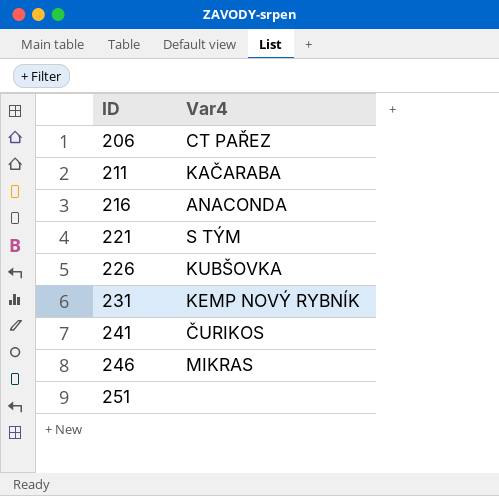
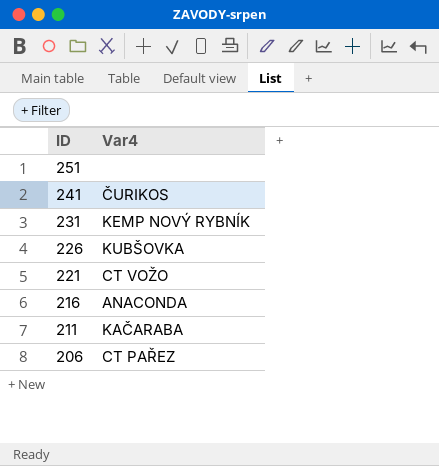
row order: ID ascending -> ID descending
row 246: MIKRAS -> none
221 | Var4: S TÝM -> CT VOŽO

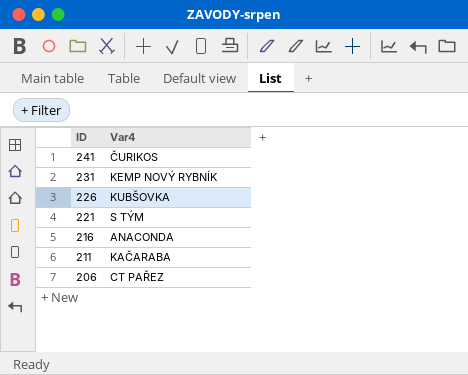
row 251: none -> none
221 | Var4: CT VOŽO -> S TÝM

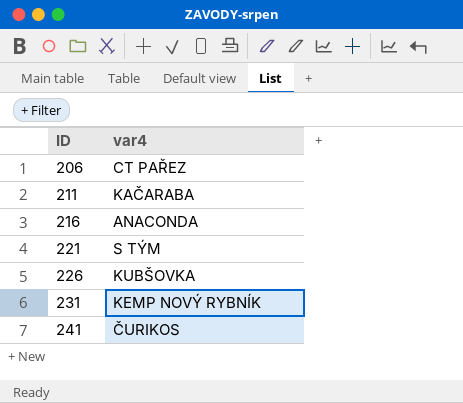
row order: ID descending -> ID ascending
column name: Var4 -> var4

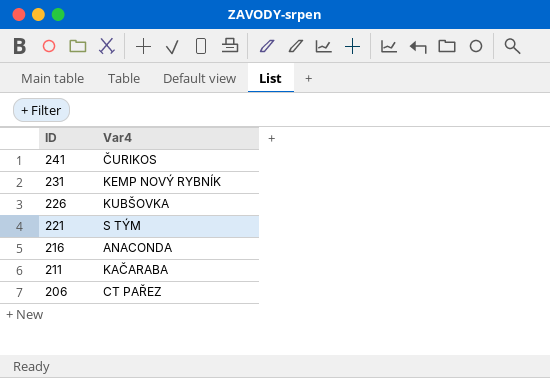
row order: ID ascending -> ID descending
column name: var4 -> Var4

